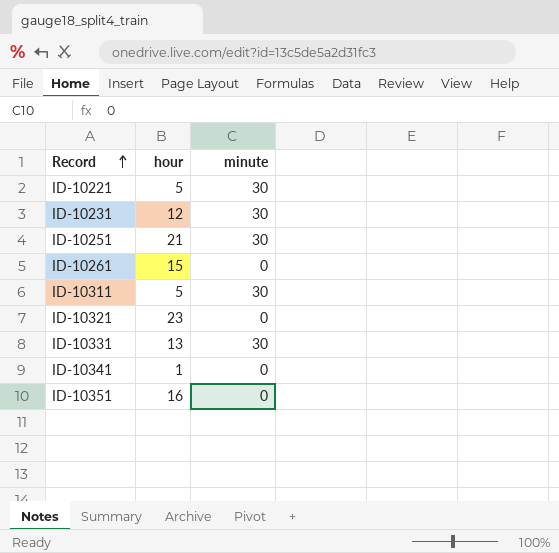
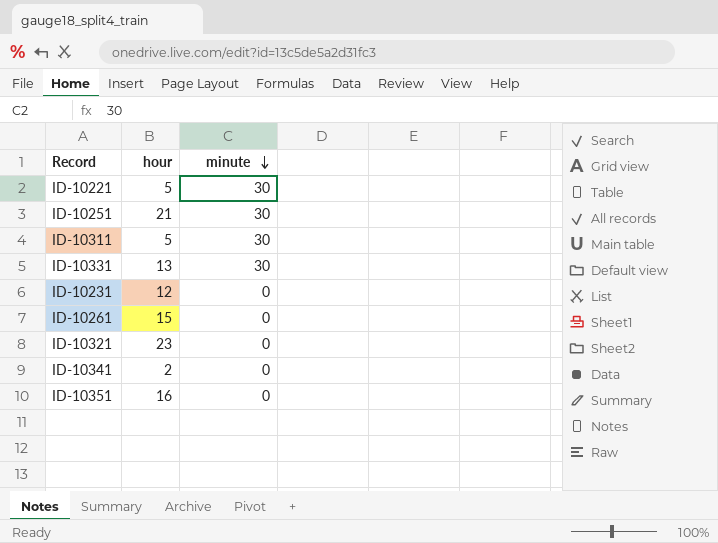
row order: Record ascending -> minute descending
ID-10231 | minute: 30 -> 0
ID-10341 | hour: 1 -> 2

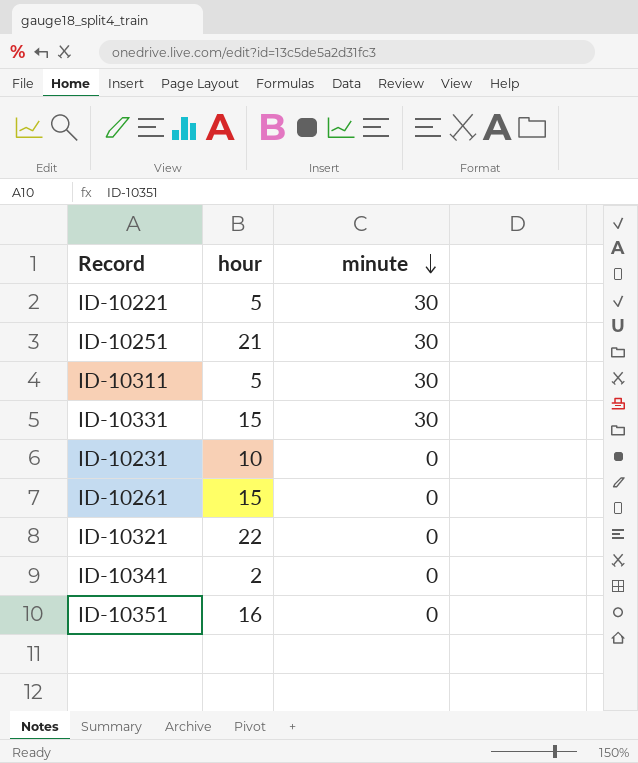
ID-10331 | hour: 13 -> 15
ID-10231 | hour: 12 -> 10
ID-10321 | hour: 23 -> 22

